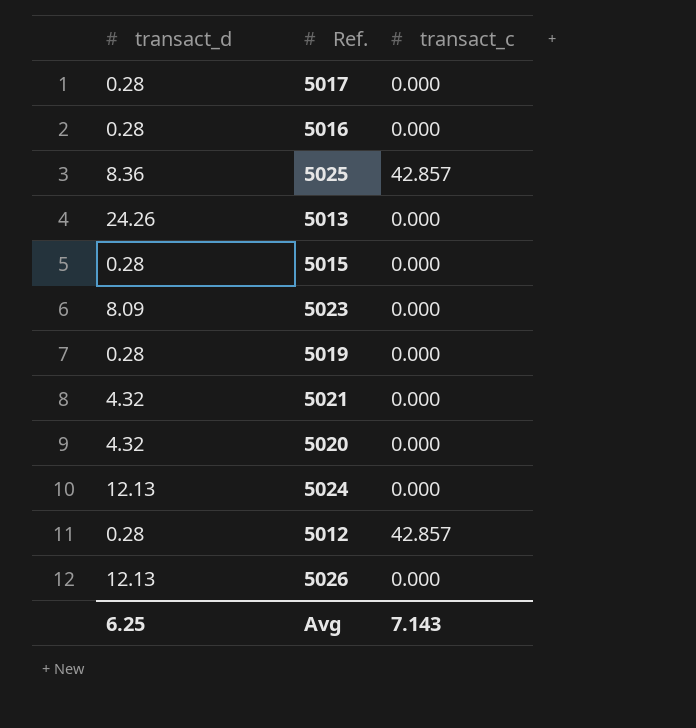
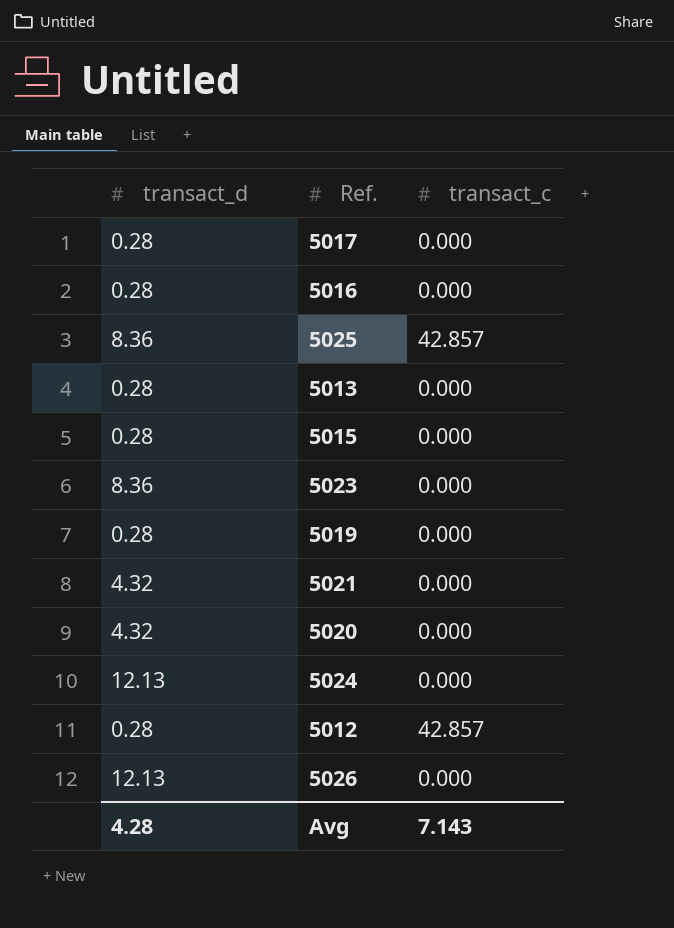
5013 | transact_d: 24.26 -> 0.28
5023 | transact_d: 8.09 -> 8.36
Avg | transact_d: 6.25 -> 4.28

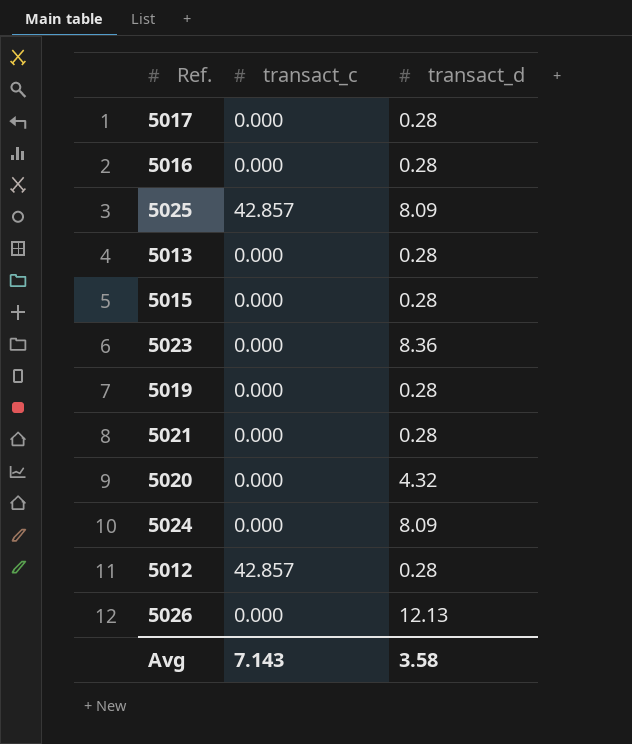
column transact_d | position: 1 -> 3
5025 | transact_d: 8.36 -> 8.09
5021 | transact_d: 4.32 -> 0.28
5024 | transact_d: 12.13 -> 8.09
Avg | transact_d: 4.28 -> 3.58

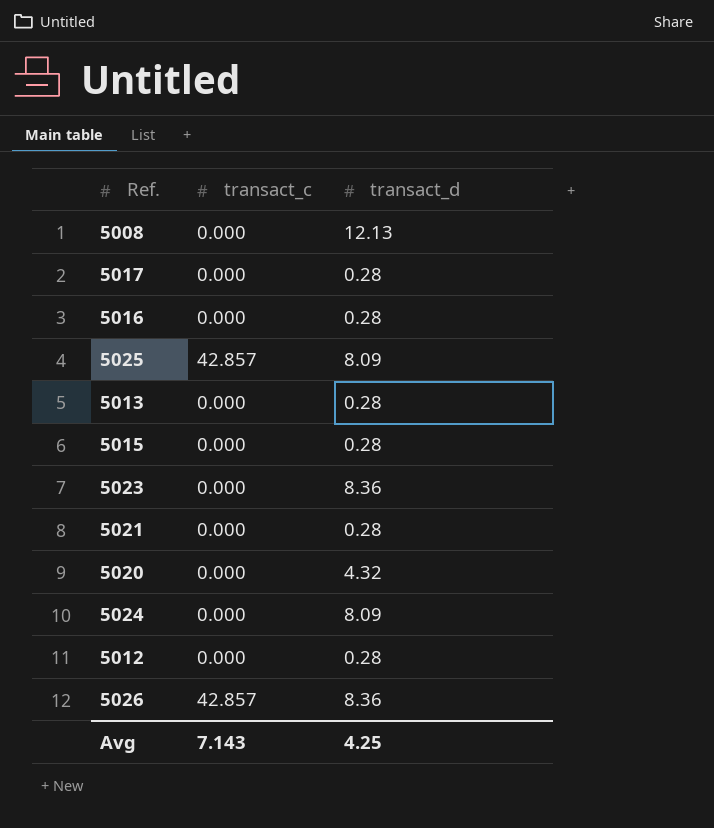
row 5019: 0.000 | 0.28 -> none
row 5008: none -> 0.000 | 12.13
5012 | transact_c: 42.857 -> 0.000
5026 | transact_c: 0.000 -> 42.857
5026 | transact_d: 12.13 -> 8.36
Avg | transact_d: 3.58 -> 4.25

